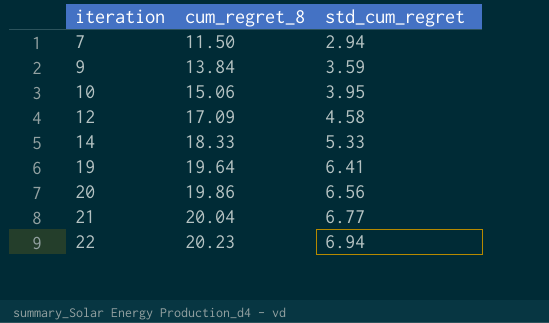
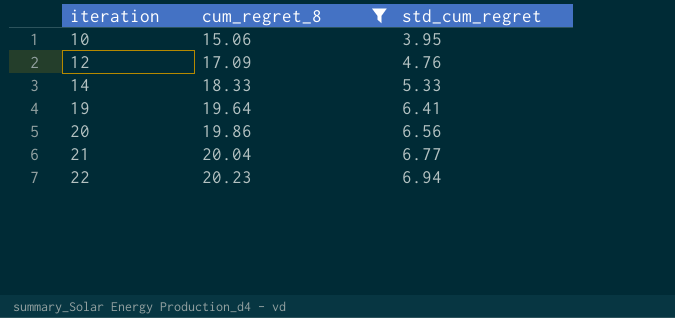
filter: none -> cum_regret_8 >= 15.06
12 | std_cum_regret: 4.58 -> 4.76

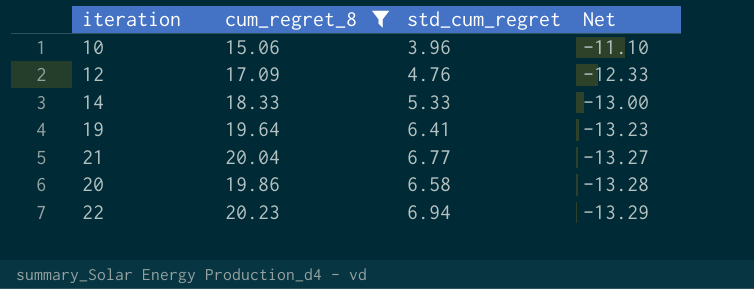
row order: iteration ascending -> Net descending
column Net | formula: none -> [std_cum_regret] - [cum_regret_8]
10 | std_cum_regret: 3.95 -> 3.96
20 | std_cum_regret: 6.56 -> 6.58

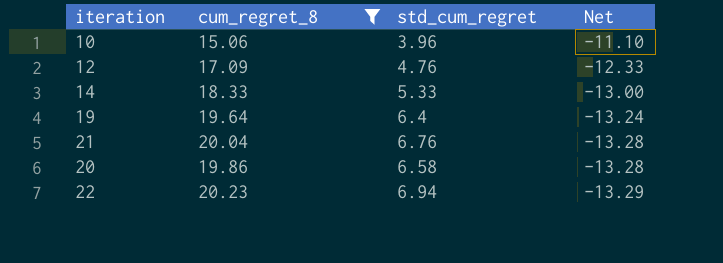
19 | std_cum_regret: 6.41 -> 6.4
19 | Net: -13.23 -> -13.24
21 | std_cum_regret: 6.77 -> 6.76
21 | Net: -13.27 -> -13.28

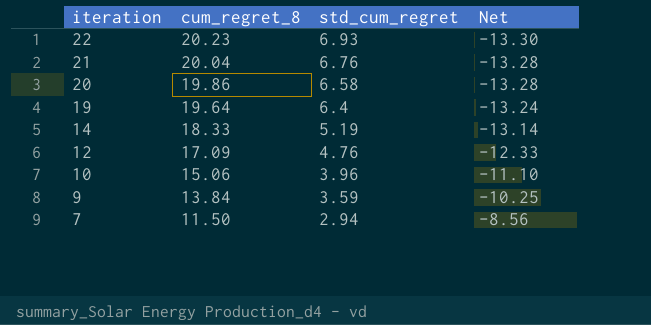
filter: cum_regret_8 >= 15.06 -> none
row order: Net descending -> iteration descending
22 | std_cum_regret: 6.94 -> 6.93
22 | Net: -13.29 -> -13.30
14 | std_cum_regret: 5.33 -> 5.19
14 | Net: -13.00 -> -13.14

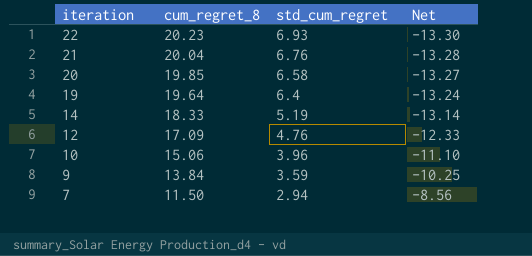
20 | cum_regret_8: 19.86 -> 19.85
20 | Net: -13.28 -> -13.27

